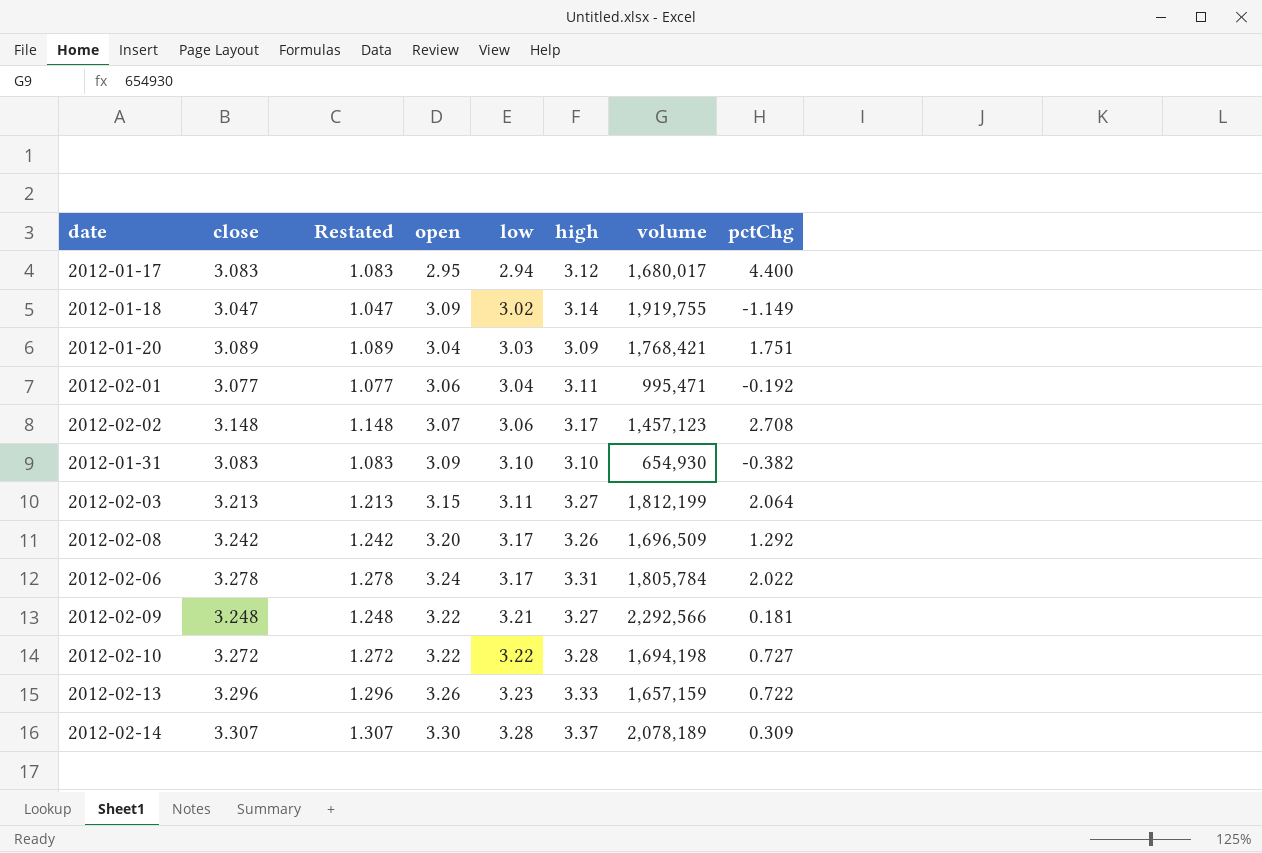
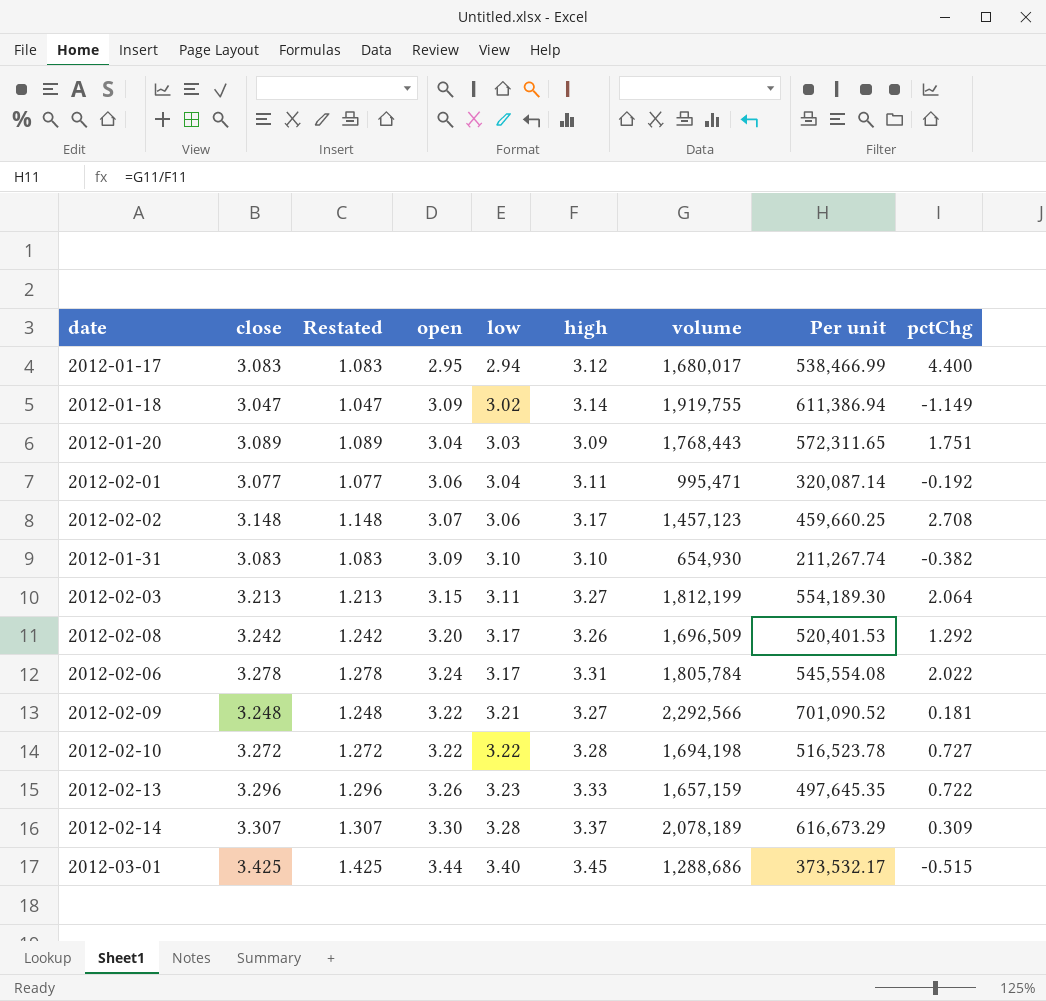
column Per unit | formula: none -> [volume] / [high]
2012-01-20 | volume: 1,768,421 -> 1,768,443
row 2012-03-01: none -> 3.425 | 1.425 | 3.44 | 3.40 | 3.45 | 1,288,686 | 373,532.17 | -0.515

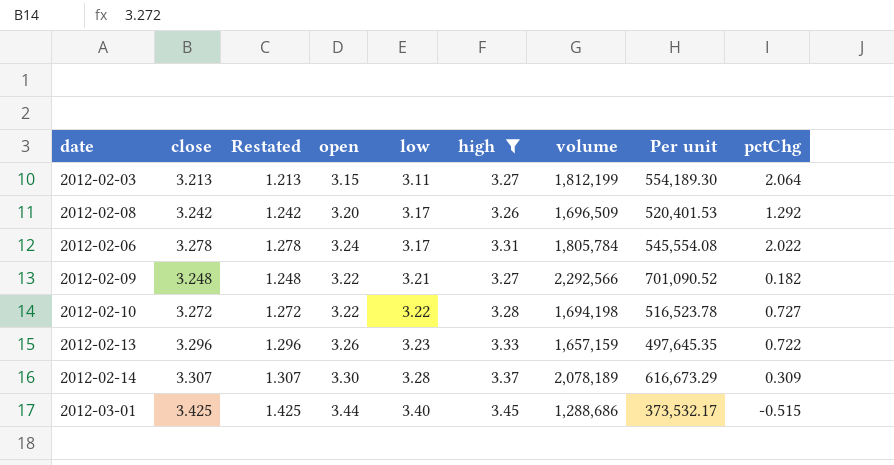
filter: none -> high >= 3.26
2012-02-09 | pctChg: 0.181 -> 0.182

